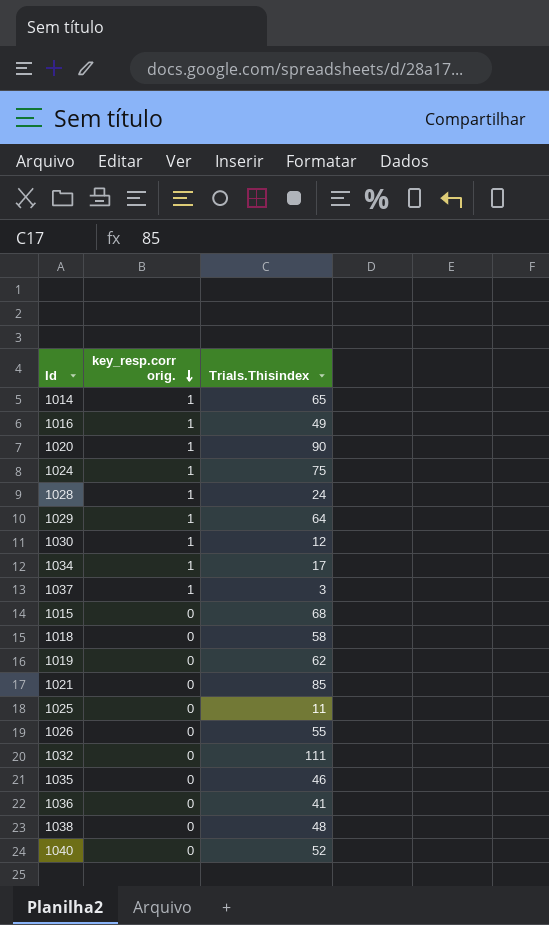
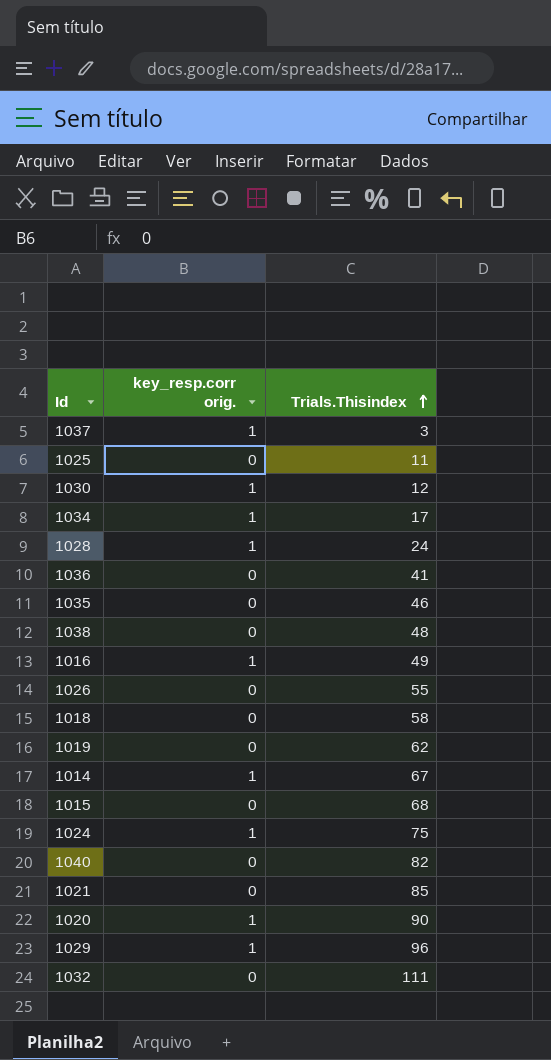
row order: key_resp.corr orig. descending -> Trials.Thisindex ascending
1014 | Trials.Thisindex: 65 -> 67
1040 | Trials.Thisindex: 52 -> 82
1029 | Trials.Thisindex: 64 -> 96

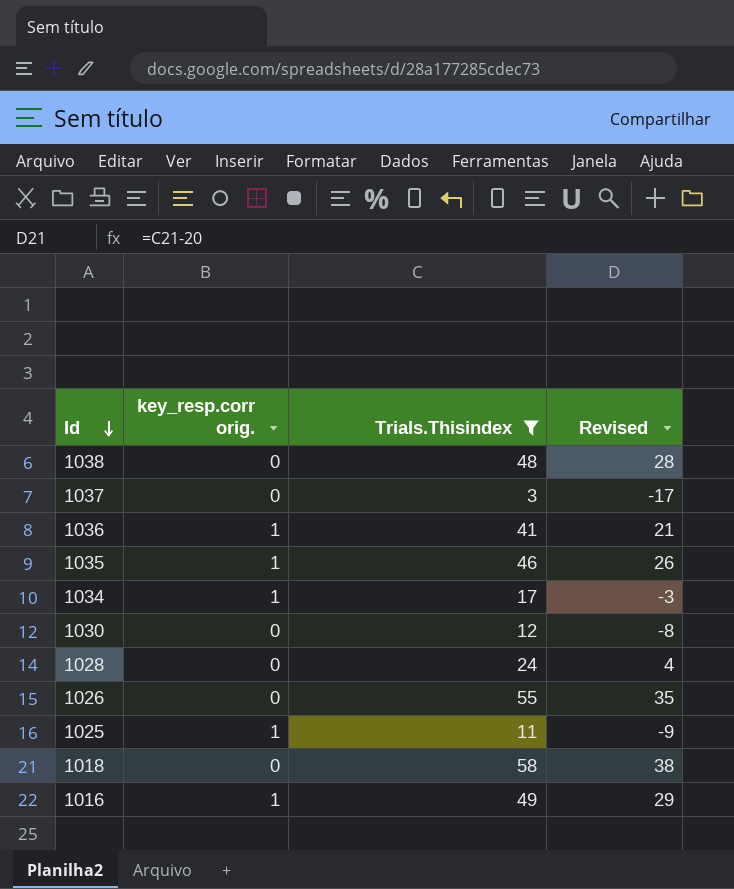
filter: none -> Trials.Thisindex <= 58
row order: Trials.Thisindex ascending -> Id descending
column Revised | formula: none -> [Trials.Thisindex] - 20
1037 | key_resp.corr orig.: 1 -> 0
1036 | key_resp.corr orig.: 0 -> 1
1035 | key_resp.corr orig.: 0 -> 1
1030 | key_resp.corr orig.: 1 -> 0
1028 | key_resp.corr orig.: 1 -> 0
1025 | key_resp.corr orig.: 0 -> 1

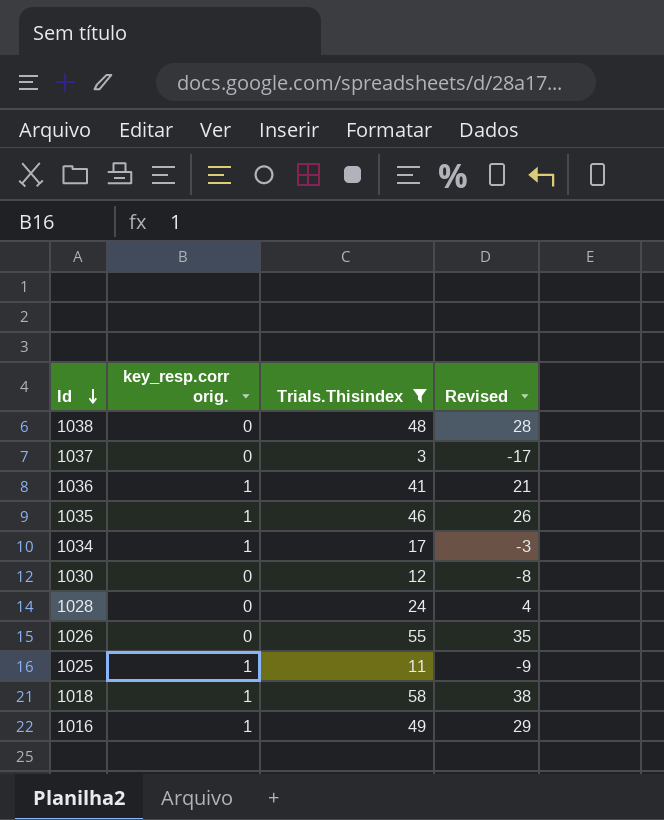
1018 | key_resp.corr orig.: 0 -> 1

